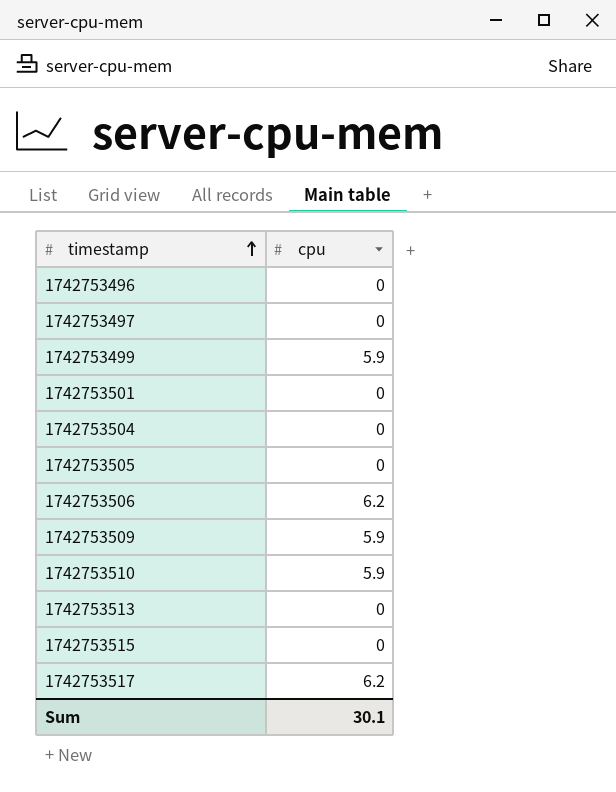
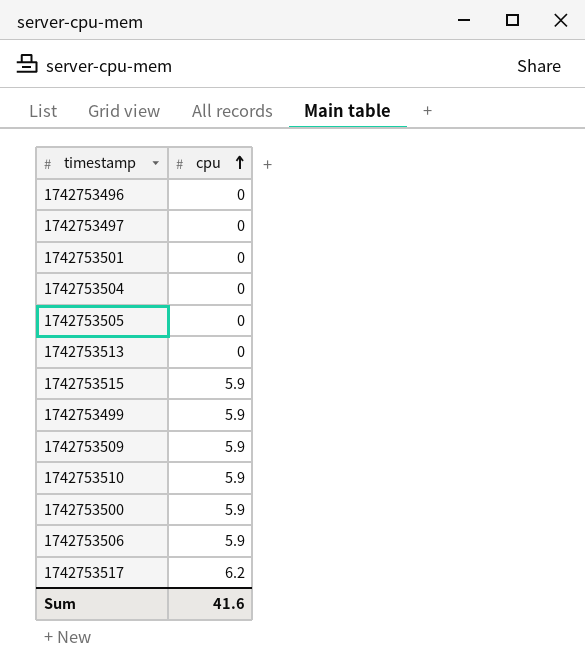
row order: timestamp ascending -> cpu ascending
1742753515 | cpu: 0 -> 5.9
row 1742753500: none -> 5.9
1742753506 | cpu: 6.2 -> 5.9
Sum | cpu: 30.1 -> 41.6

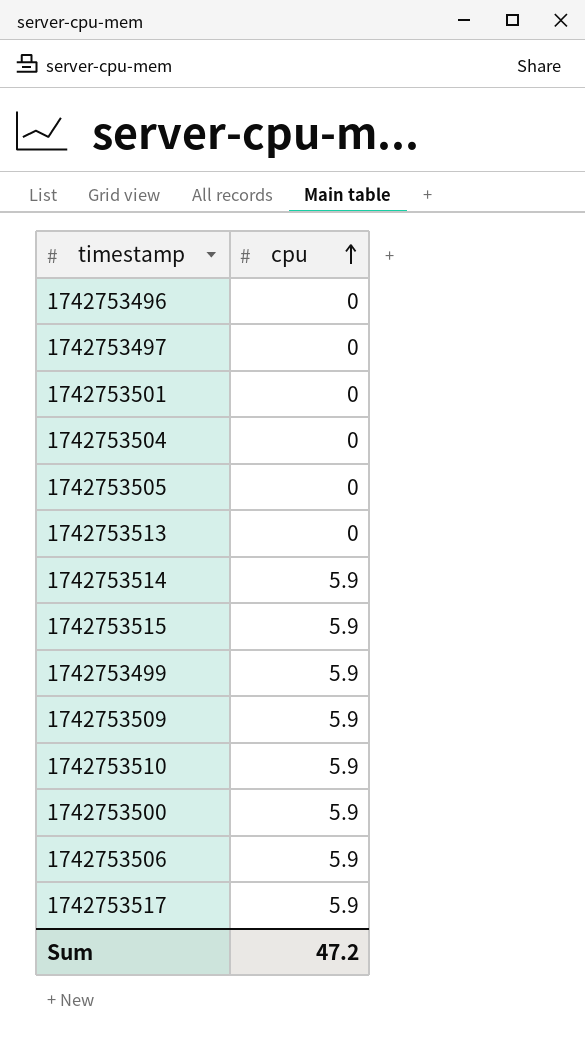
row 1742753514: none -> 5.9
1742753517 | cpu: 6.2 -> 5.9
Sum | cpu: 41.6 -> 47.2

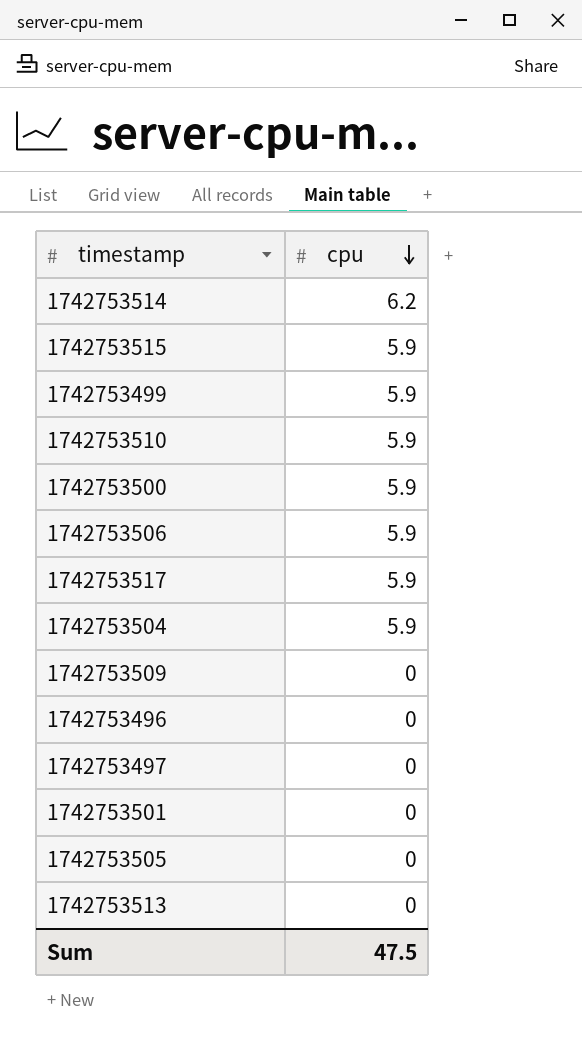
row order: cpu ascending -> cpu descending
1742753514 | cpu: 5.9 -> 6.2
1742753504 | cpu: 0 -> 5.9
1742753509 | cpu: 5.9 -> 0
Sum | cpu: 47.2 -> 47.5

